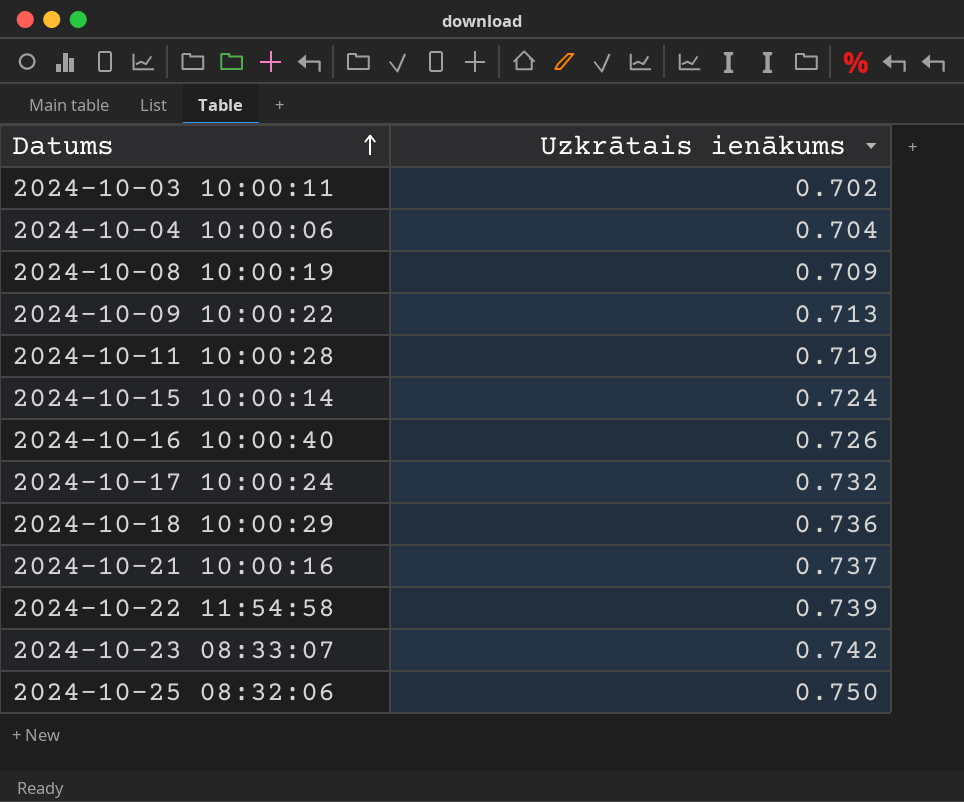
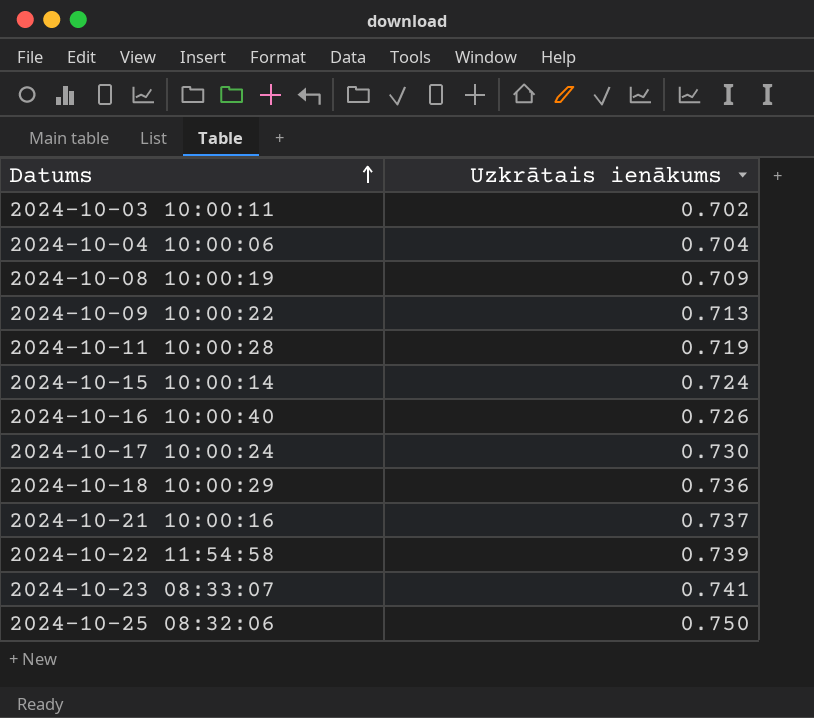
2024-10-17 10:00:24 | Uzkrātais ienākums: 0.732 -> 0.730
2024-10-23 08:33:07 | Uzkrātais ienākums: 0.742 -> 0.741

